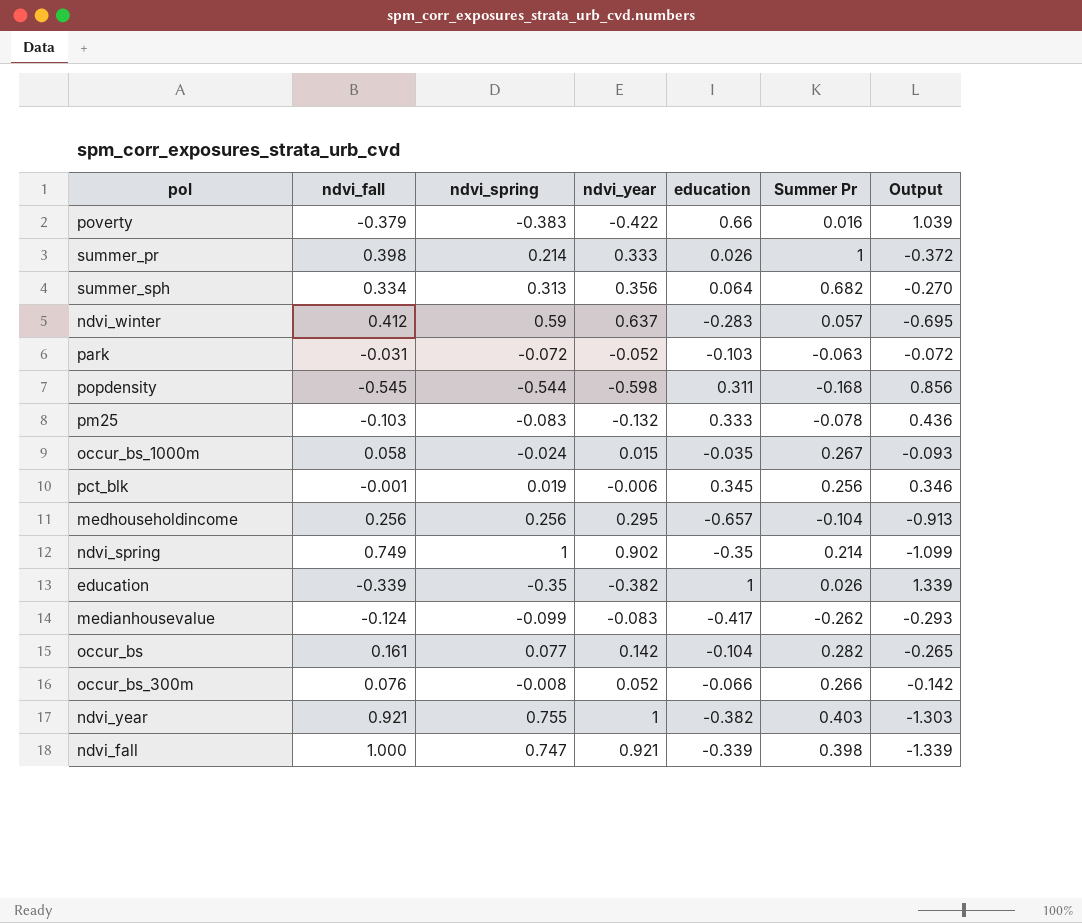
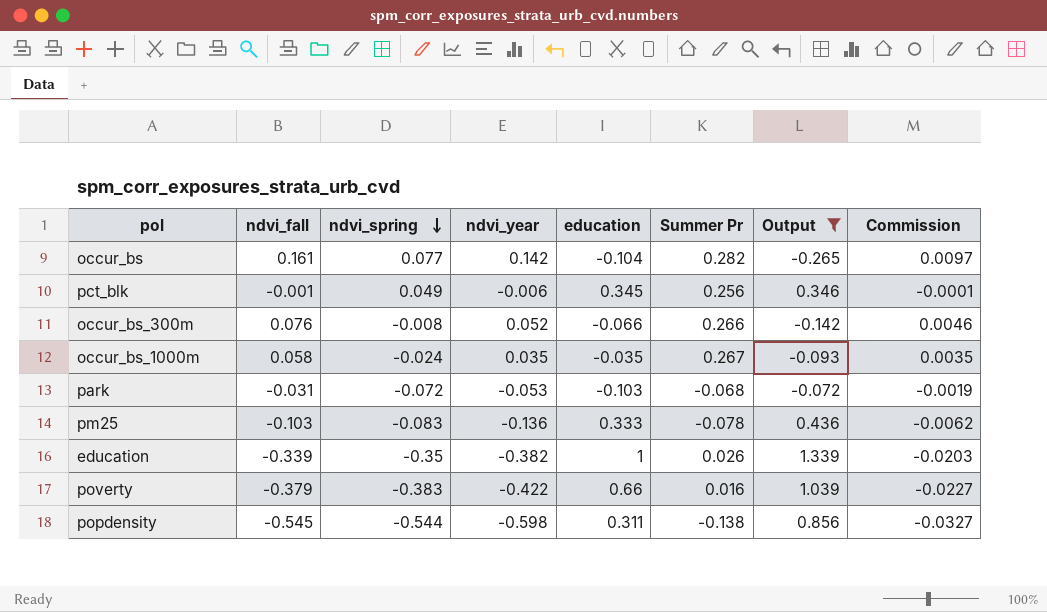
filter: none -> Output >= -0.265
row order: none -> ndvi_spring descending
column Commission | formula: none -> [ndvi_fall] * 0.06
pct_blk | ndvi_spring: 0.019 -> 0.049
occur_bs_1000m | ndvi_year: 0.015 -> 0.035
park | ndvi_year: -0.052 -> -0.053
park | Summer Pr: -0.063 -> -0.068
pm25 | ndvi_year: -0.132 -> -0.136
popdensity | Summer Pr: -0.168 -> -0.138

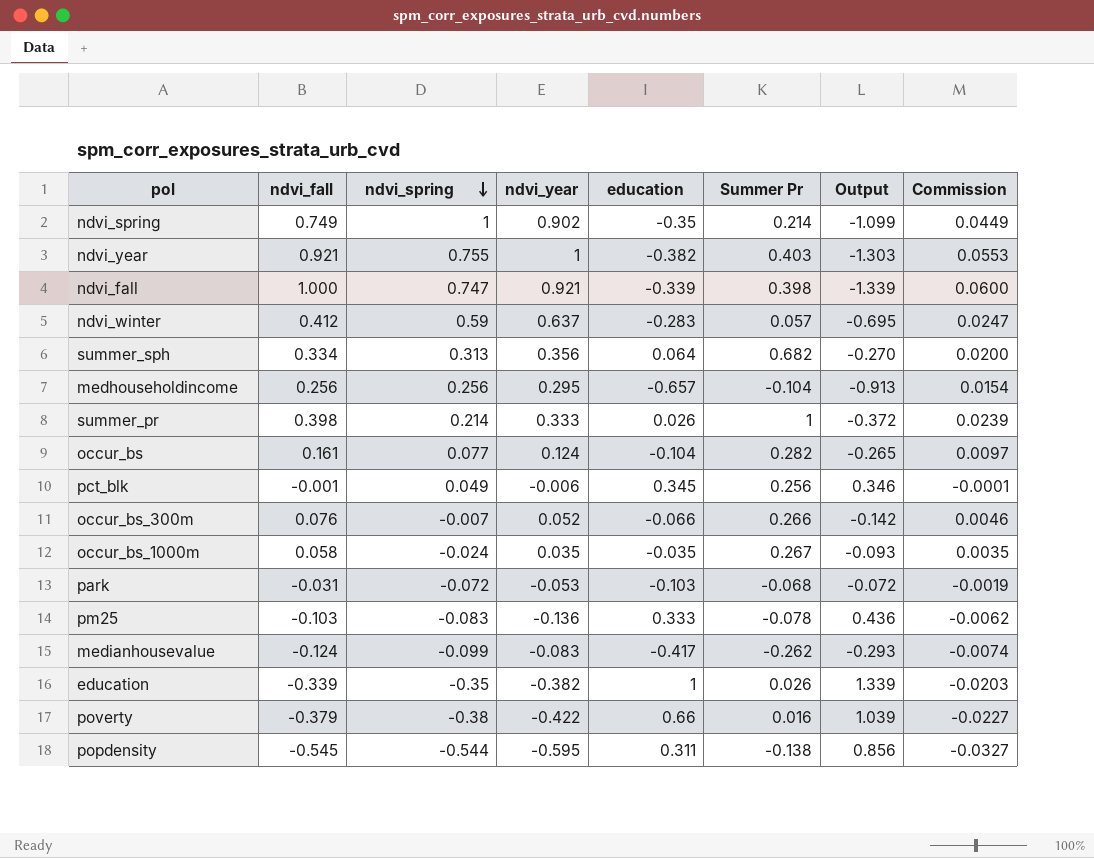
filter: Output >= -0.265 -> none
occur_bs | ndvi_year: 0.142 -> 0.124
occur_bs_300m | ndvi_spring: -0.008 -> -0.007
poverty | ndvi_spring: -0.383 -> -0.38
popdensity | ndvi_year: -0.598 -> -0.595

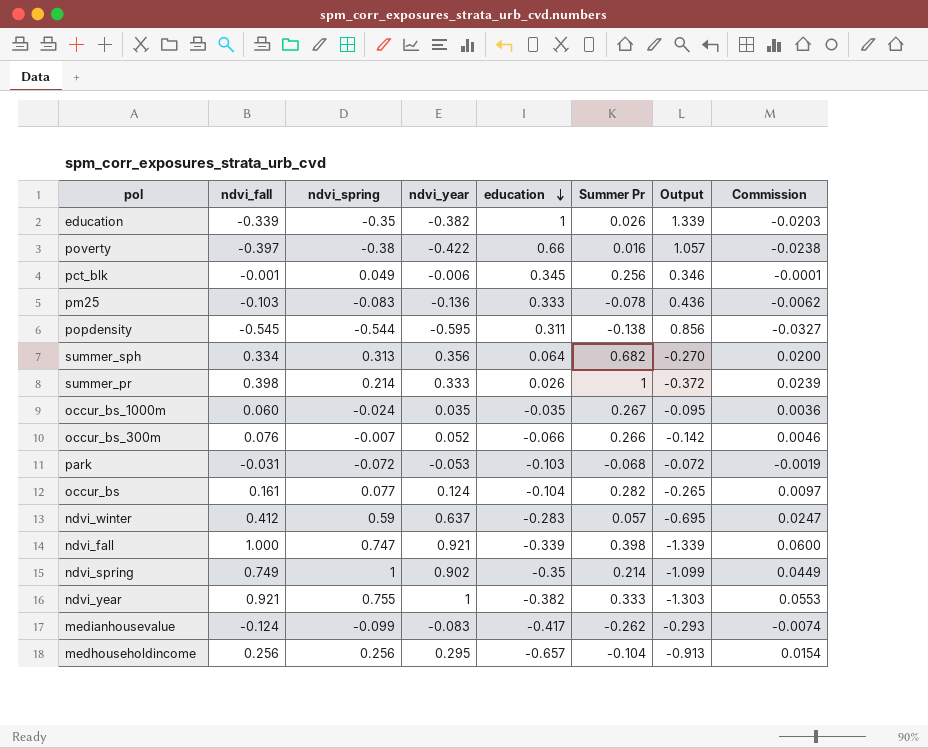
row order: ndvi_spring descending -> education descending
poverty | ndvi_fall: -0.379 -> -0.397
poverty | Output: 1.039 -> 1.057
poverty | Commission: -0.0227 -> -0.0238
occur_bs_1000m | ndvi_fall: 0.058 -> 0.060
occur_bs_1000m | Output: -0.093 -> -0.095
occur_bs_1000m | Commission: 0.0035 -> 0.0036
ndvi_year | Summer Pr: 0.403 -> 0.333

